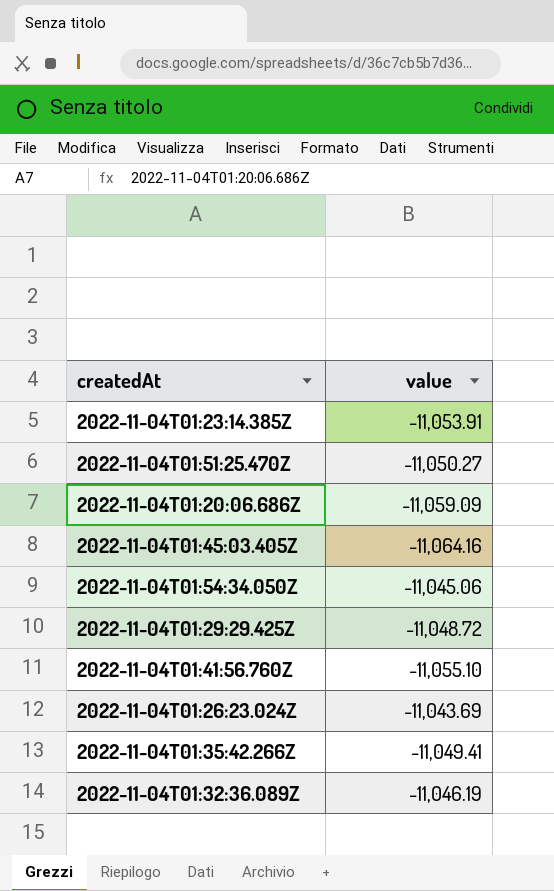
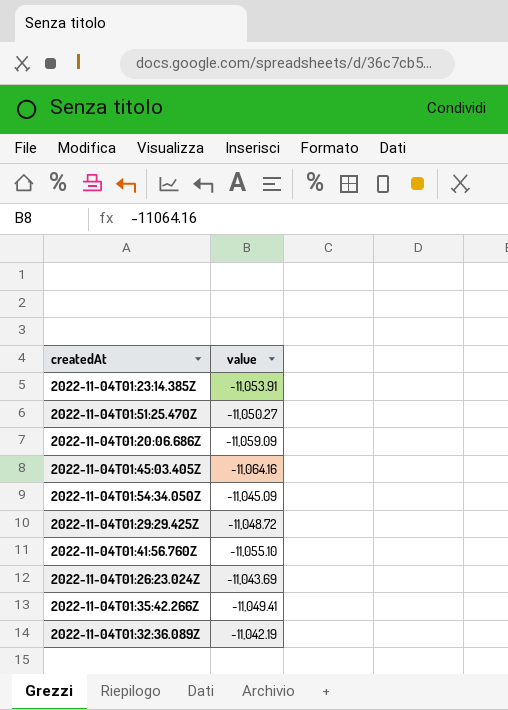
2022-11-04T01:54:34.050Z | value: -11,045.06 -> -11,045.09
2022-11-04T01:32:36.089Z | value: -11,046.19 -> -11,042.19

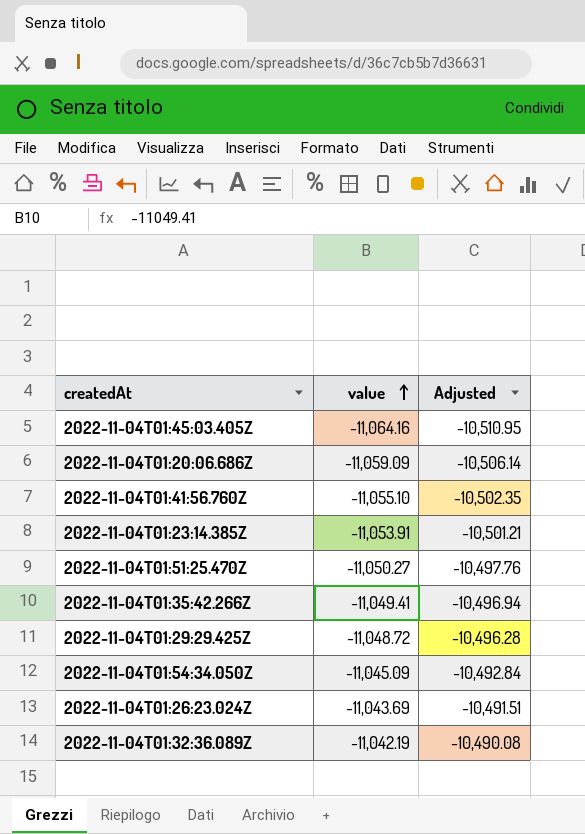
row order: none -> value ascending
column Adjusted | formula: none -> [value] * 0.95

